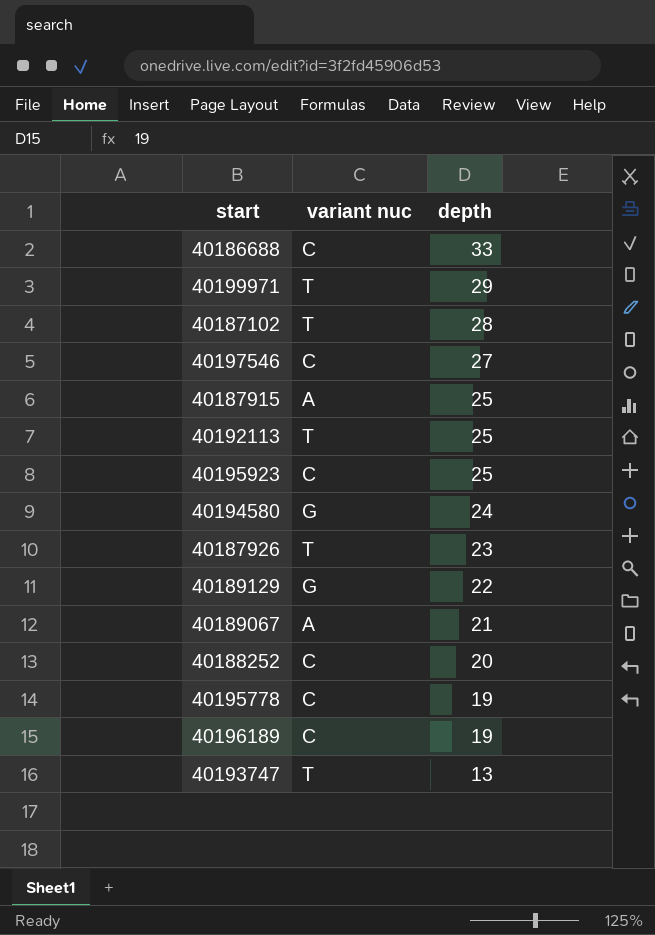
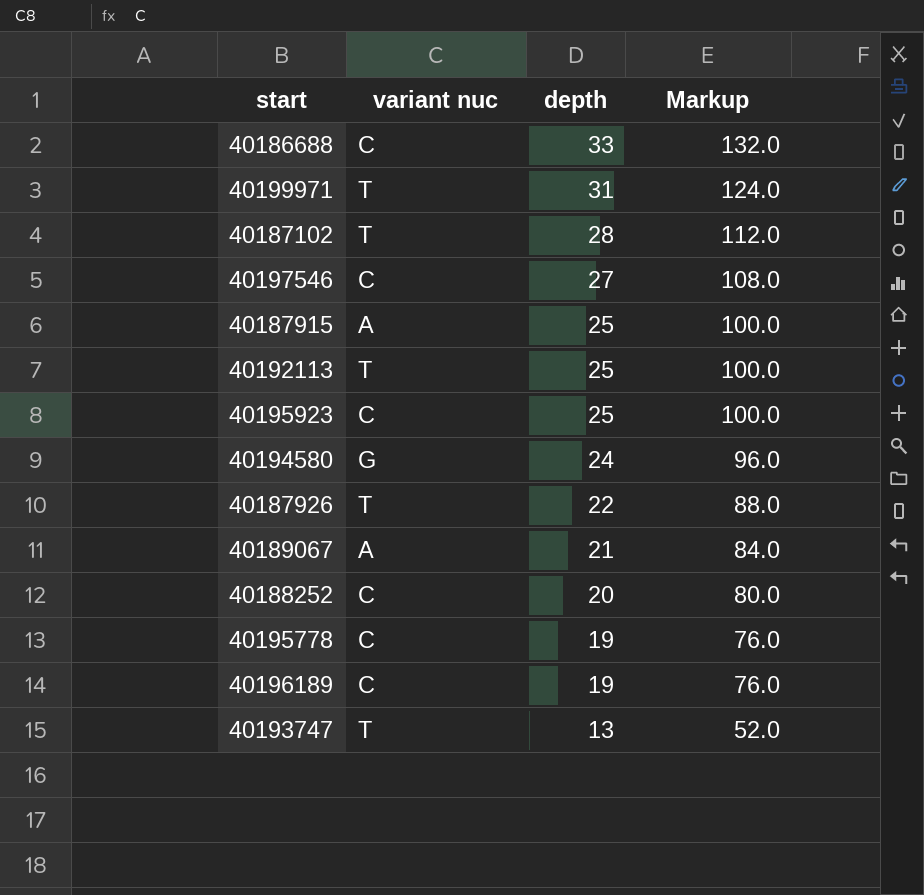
column Markup | formula: none -> [depth] * 4
row 40189129: G | 22 -> none
40199971 | depth: 29 -> 31
40187926 | depth: 23 -> 22

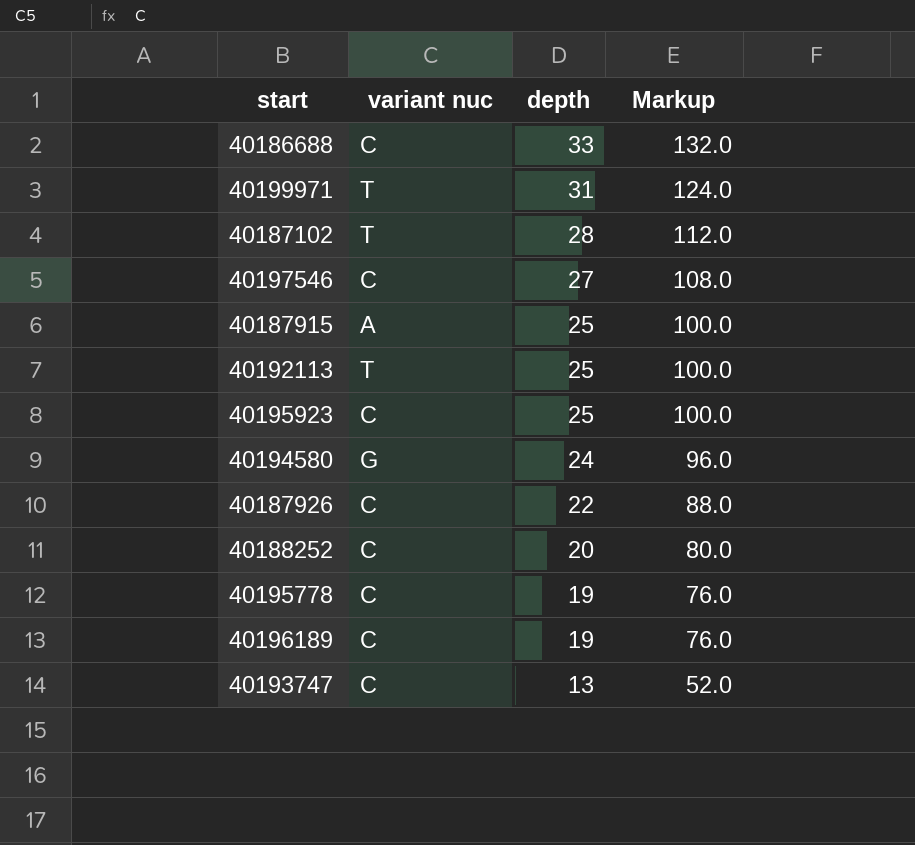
row 40189067: A | 21 | 84.0 -> none
40187926 | variant nuc: T -> C
40193747 | variant nuc: T -> C

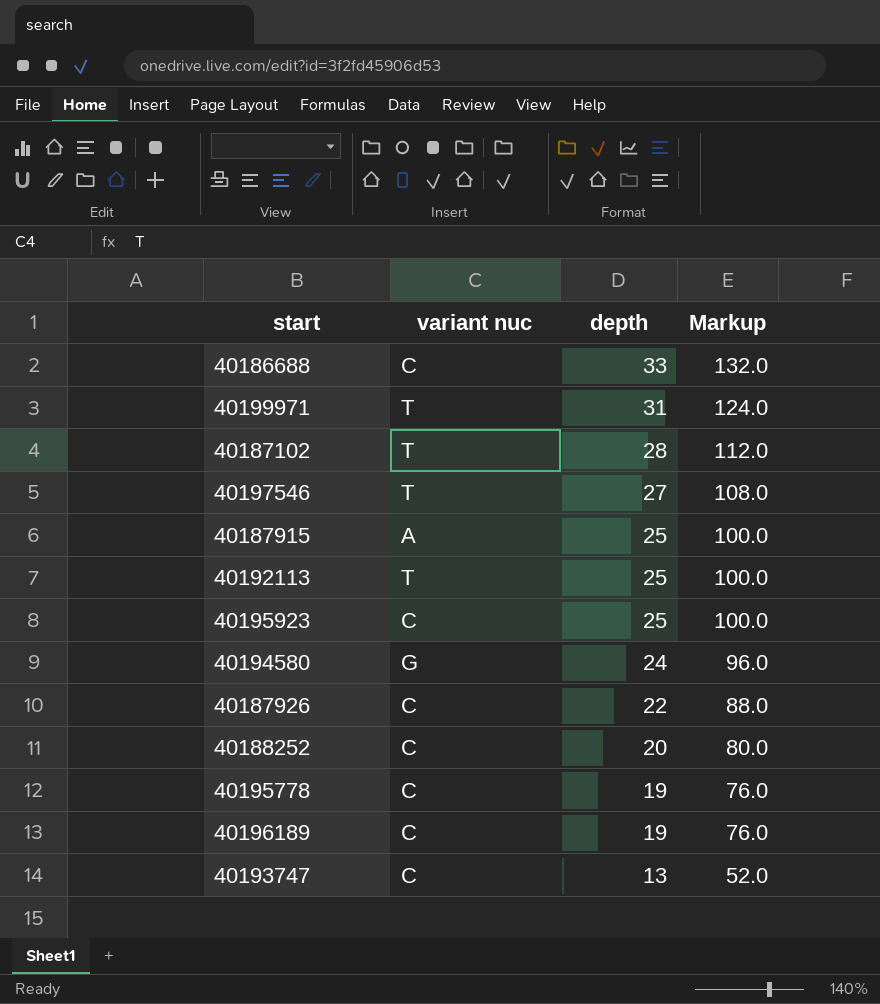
40197546 | variant nuc: C -> T

